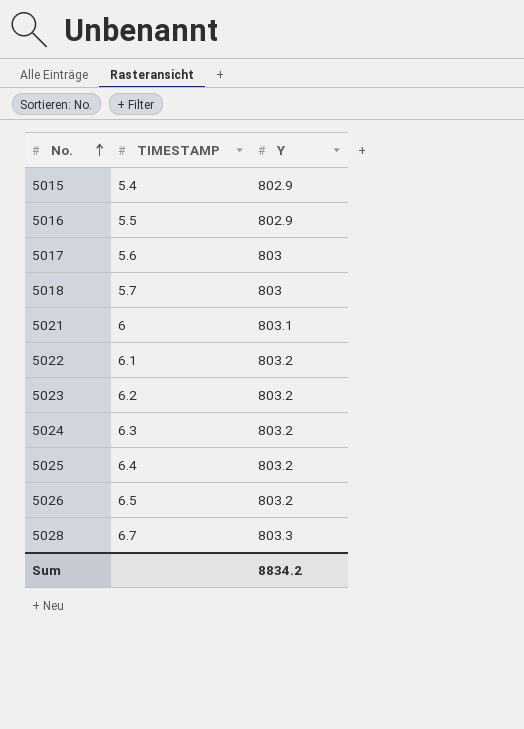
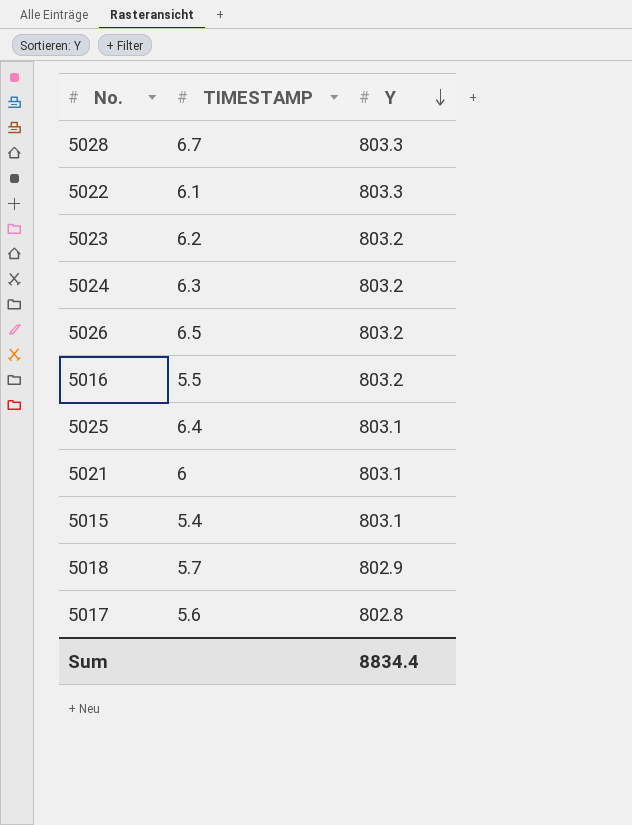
row order: No. ascending -> Y descending
5022 | Y: 803.2 -> 803.3
5016 | Y: 802.9 -> 803.2
5025 | Y: 803.2 -> 803.1
5015 | Y: 802.9 -> 803.1
5018 | Y: 803 -> 802.9
5017 | Y: 803 -> 802.8
Sum | Y: 8834.2 -> 8834.4

